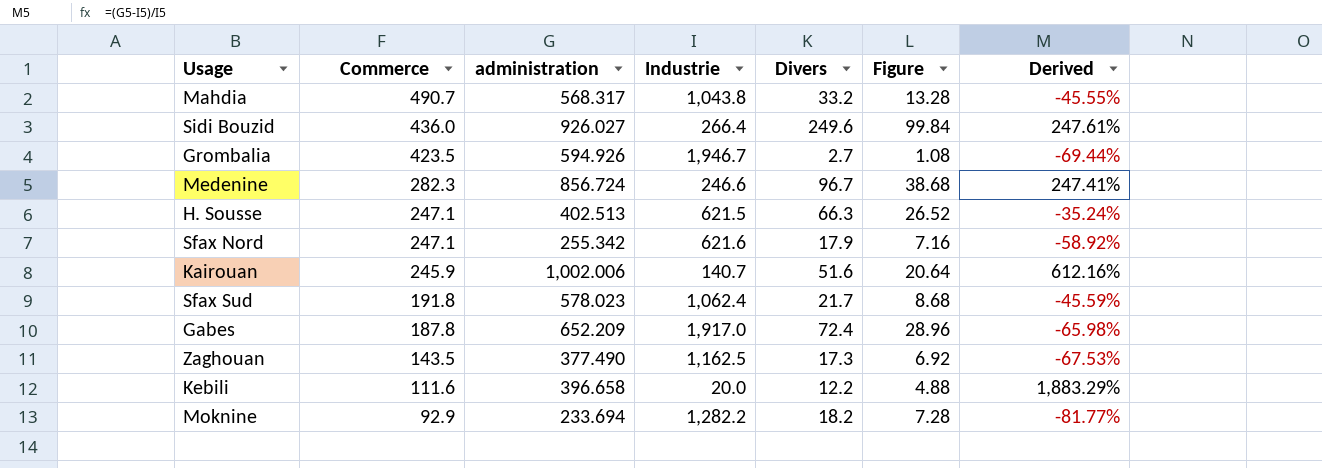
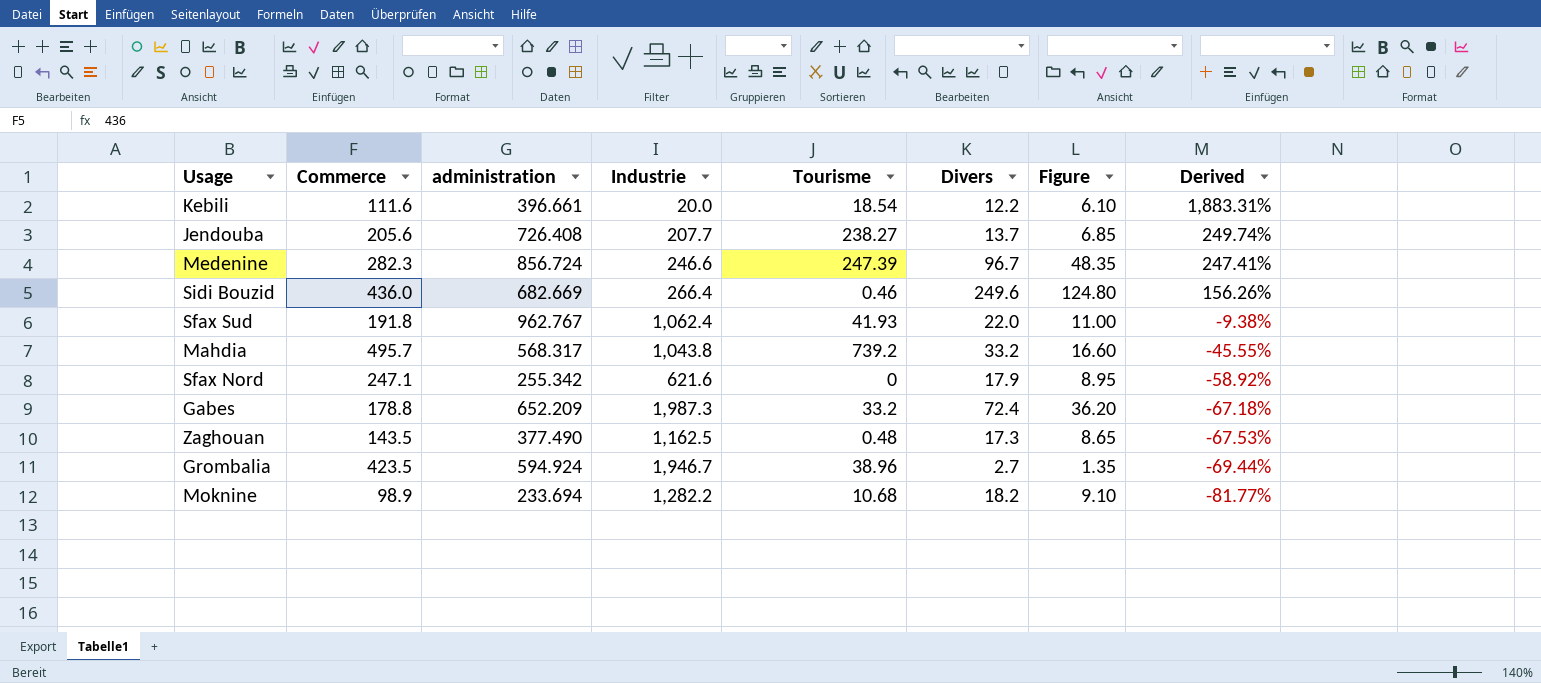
row order: Commerce descending -> Derived descending
column Tourisme | position: none -> 5
column Figure | formula: [Divers] * 0.4 -> [Divers] * 0.5
row H. Sousse: 247.1 | 402.513 | 621.5 | 66.3 | 26.52 | -35.24% -> none
row Kairouan: 245.9 | 1,002.006 | 140.7 | 51.6 | 20.64 | 612.16% -> none
Kebili | administration: 396.658 -> 396.661
Kebili | Derived: 1,883.29% -> 1,883.31%
row Jendouba: none -> 205.6 | 726.408 | 207.7 | 238.27 | 13.7 | 6.85 | 249.74%
Sidi Bouzid | administration: 926.027 -> 682.669
Sidi Bouzid | Derived: 247.61% -> 156.26%
Sfax Sud | administration: 578.023 -> 962.767
Sfax Sud | Divers: 21.7 -> 22.0
Sfax Sud | Derived: -45.59% -> -9.38%
Mahdia | Commerce: 490.7 -> 495.7
Gabes | Commerce: 187.8 -> 178.8
Gabes | Industrie: 1,917.0 -> 1,987.3
Gabes | Derived: -65.98% -> -67.18%
Grombalia | administration: 594.926 -> 594.924
Moknine | Commerce: 92.9 -> 98.9

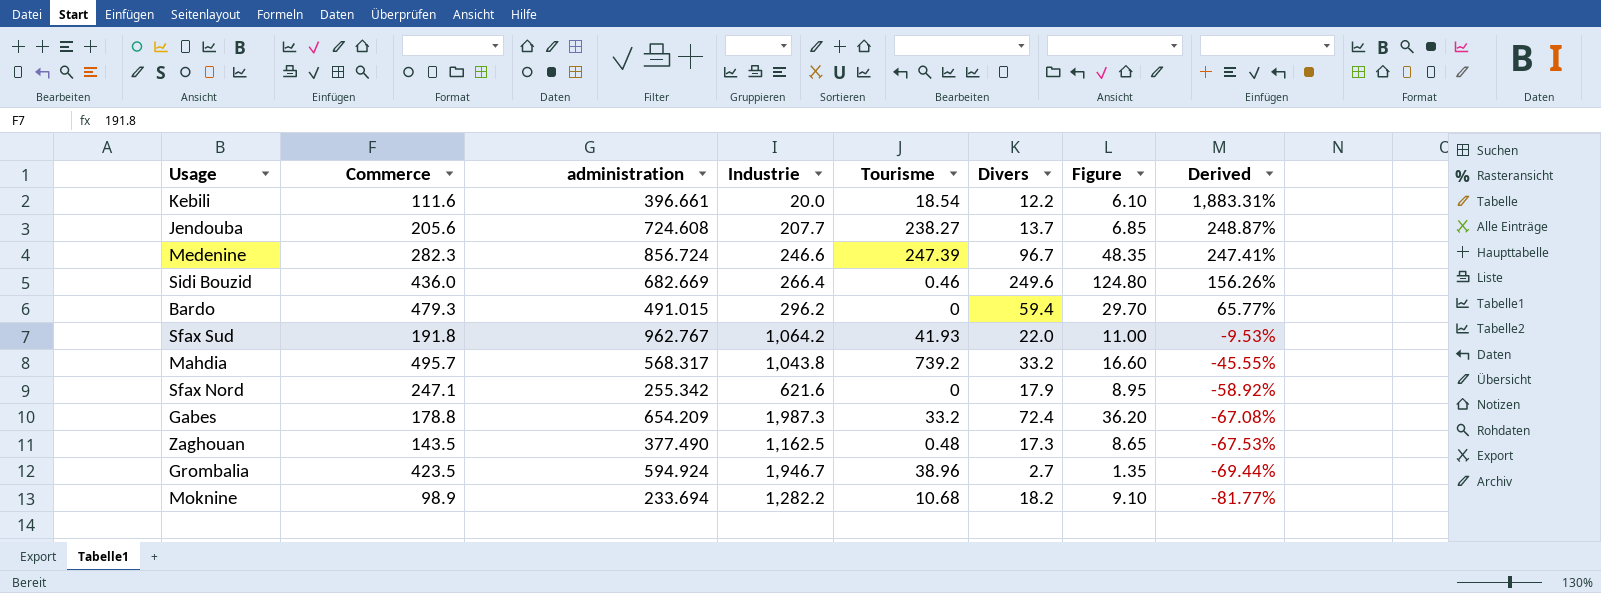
Jendouba | administration: 726.408 -> 724.608
Jendouba | Derived: 249.74% -> 248.87%
row Bardo: none -> 479.3 | 491.015 | 296.2 | 0 | 59.4 | 29.70 | 65.77%
Sfax Sud | Industrie: 1,062.4 -> 1,064.2
Sfax Sud | Derived: -9.38% -> -9.53%
Gabes | administration: 652.209 -> 654.209
Gabes | Derived: -67.18% -> -67.08%

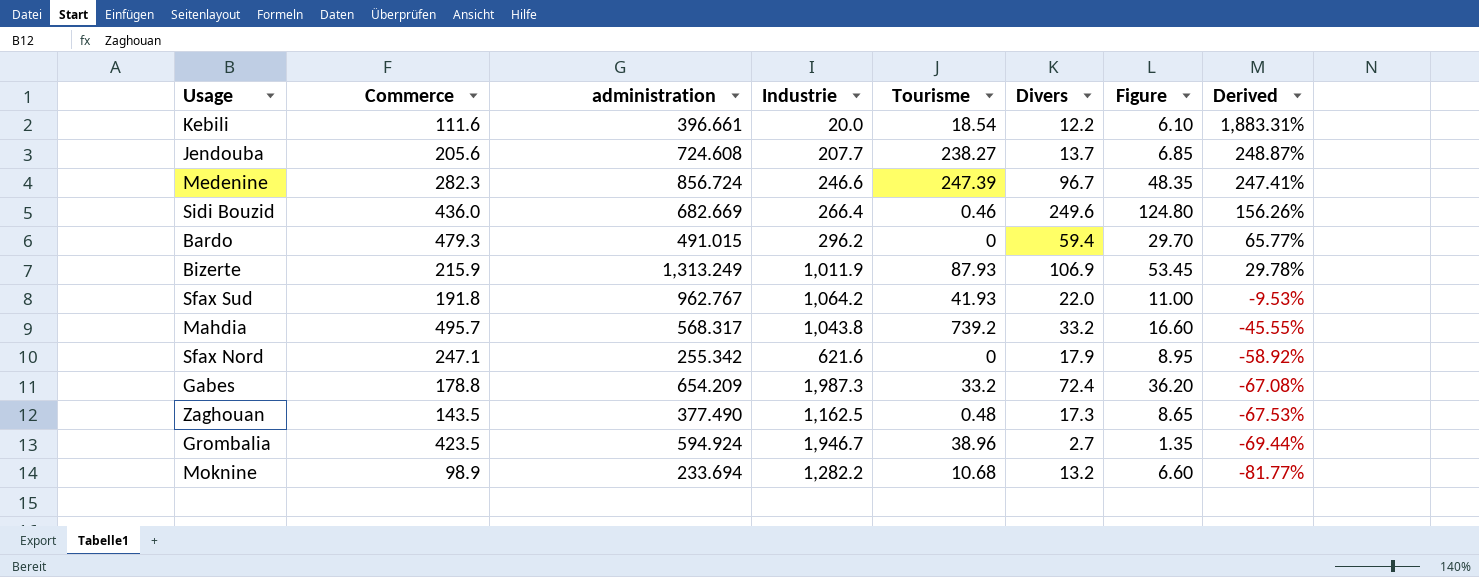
row Bizerte: none -> 215.9 | 1,313.249 | 1,011.9 | 87.93 | 106.9 | 53.45 | 29.78%
Moknine | Divers: 18.2 -> 13.2
Moknine | Figure: 9.10 -> 6.60

